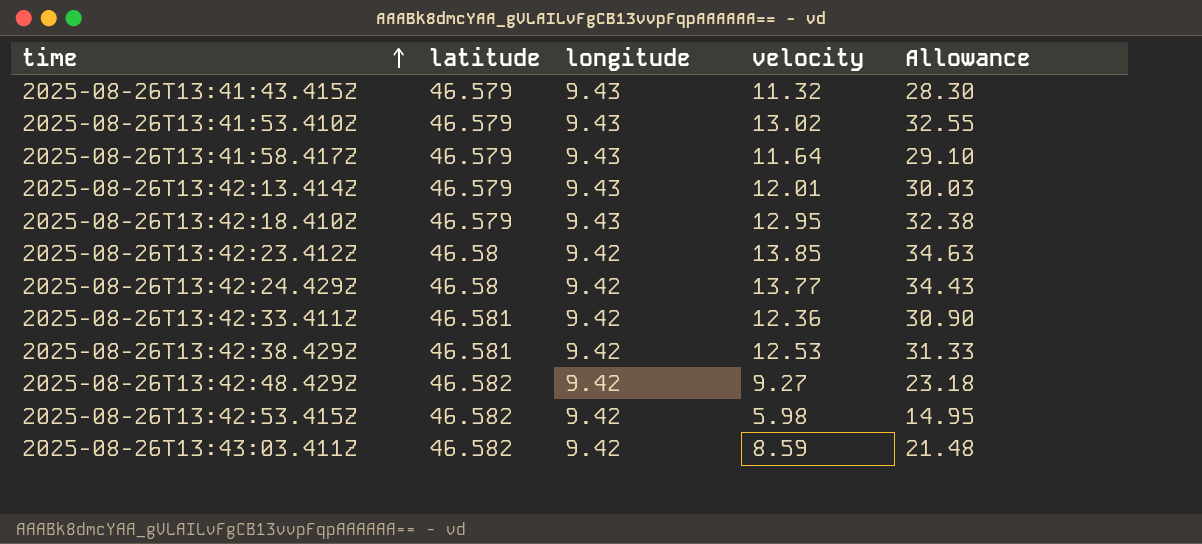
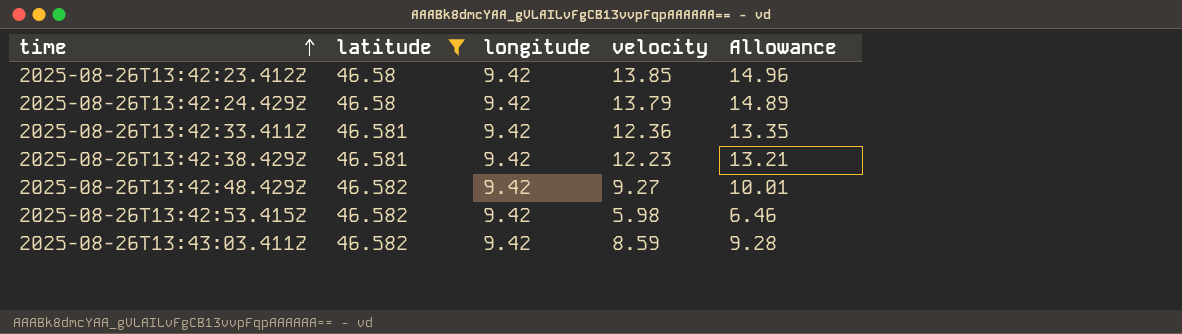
filter: none -> latitude != 46.579
column Allowance | formula: [velocity] * 2.5 -> [velocity] * 1.08
2025-08-26T13:42:24.429Z | velocity: 13.77 -> 13.79
2025-08-26T13:42:38.429Z | velocity: 12.53 -> 12.23

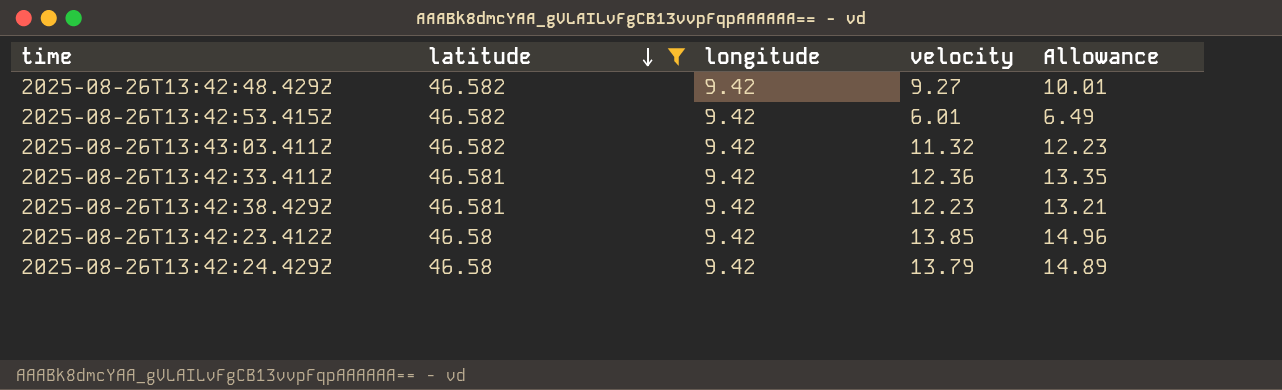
row order: time ascending -> latitude descending
2025-08-26T13:42:53.415Z | velocity: 5.98 -> 6.01
2025-08-26T13:42:53.415Z | Allowance: 6.46 -> 6.49
2025-08-26T13:43:03.411Z | velocity: 8.59 -> 11.32
2025-08-26T13:43:03.411Z | Allowance: 9.28 -> 12.23

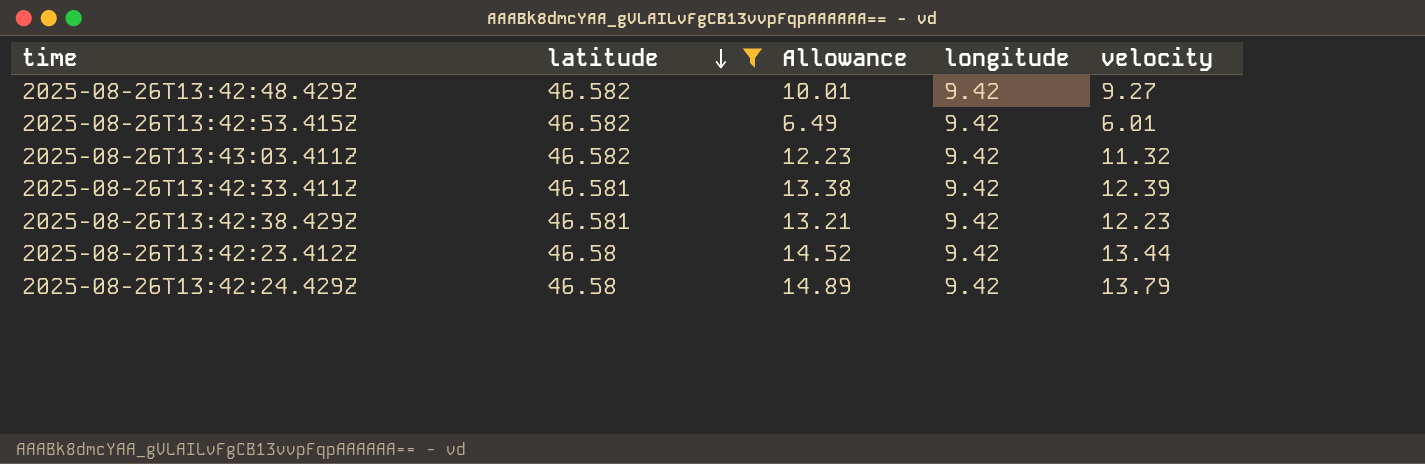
column Allowance | position: 5 -> 3
2025-08-26T13:42:33.411Z | Allowance: 13.35 -> 13.38
2025-08-26T13:42:33.411Z | velocity: 12.36 -> 12.39
2025-08-26T13:42:23.412Z | Allowance: 14.96 -> 14.52
2025-08-26T13:42:23.412Z | velocity: 13.85 -> 13.44

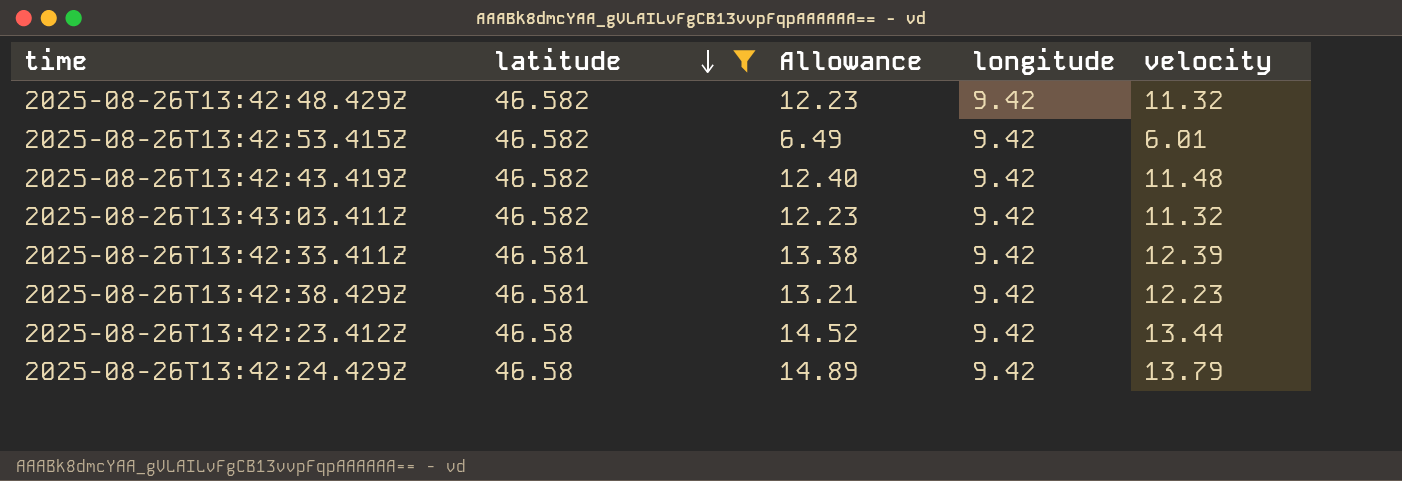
2025-08-26T13:42:48.429Z | Allowance: 10.01 -> 12.23
2025-08-26T13:42:48.429Z | velocity: 9.27 -> 11.32
row 2025-08-26T13:42:43.419Z: none -> 46.582 | 12.40 | 9.42 | 11.48

